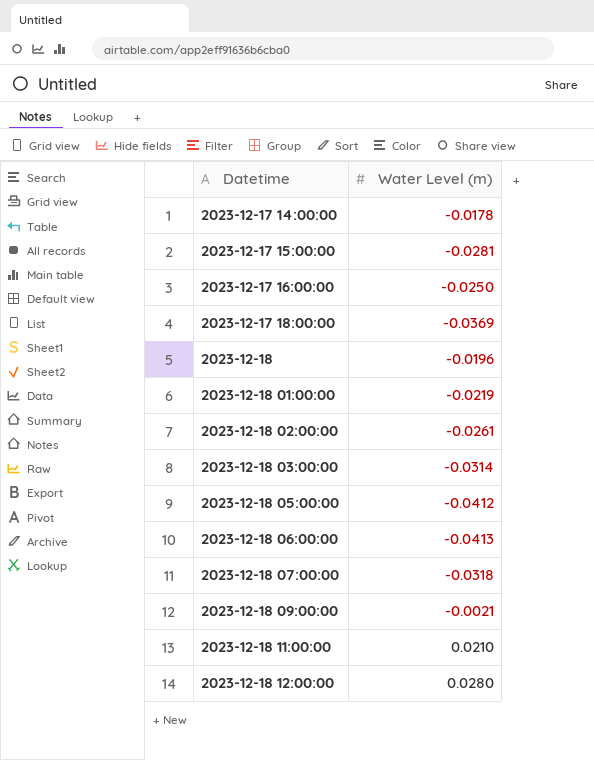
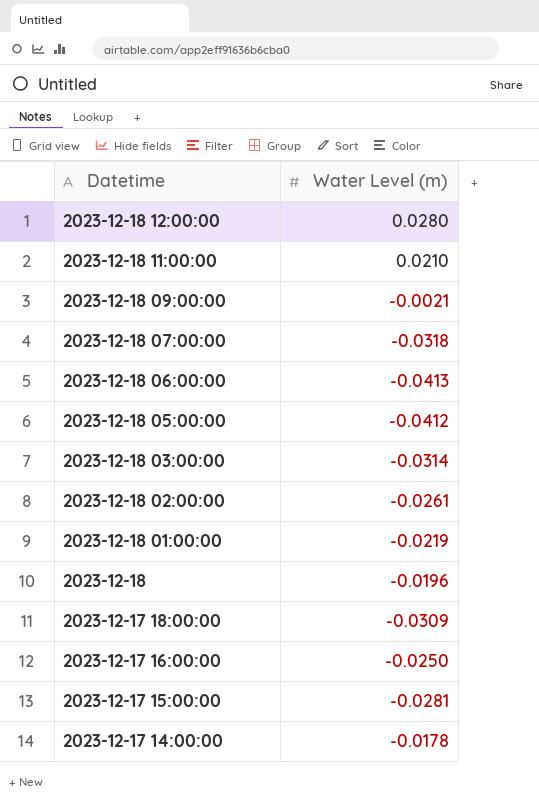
row order: Datetime ascending -> Datetime descending
2023-12-17 18:00:00 | Water Level (m): -0.0369 -> -0.0309

